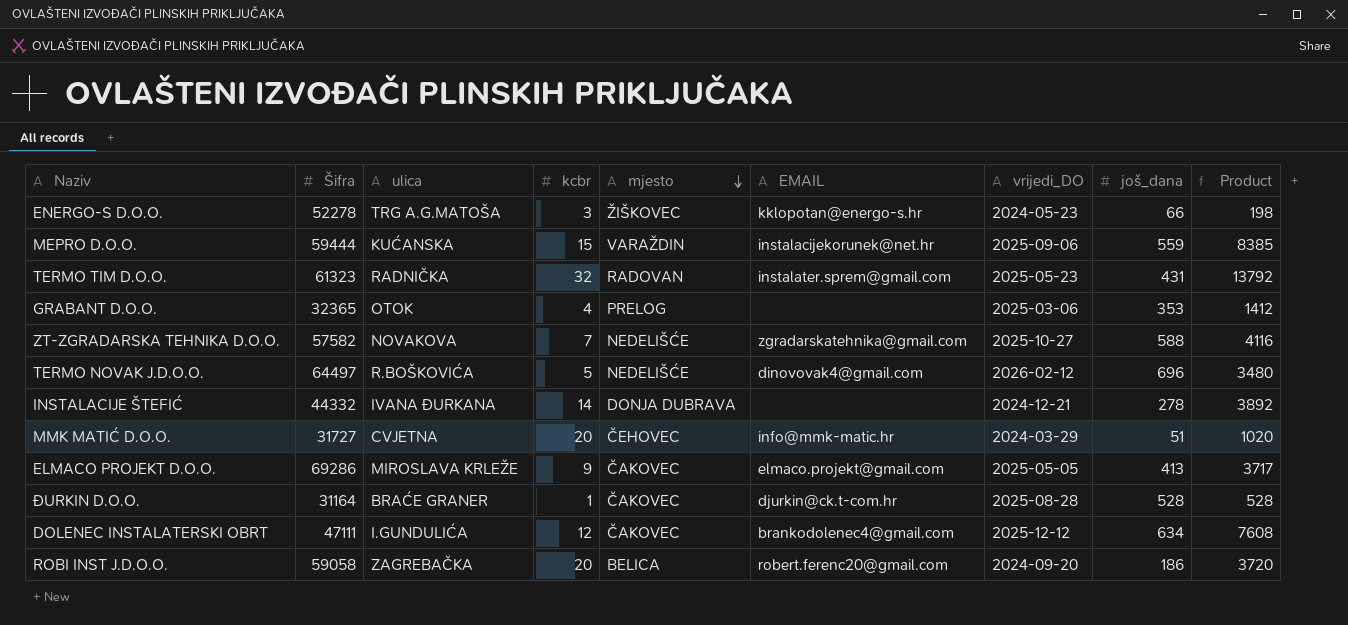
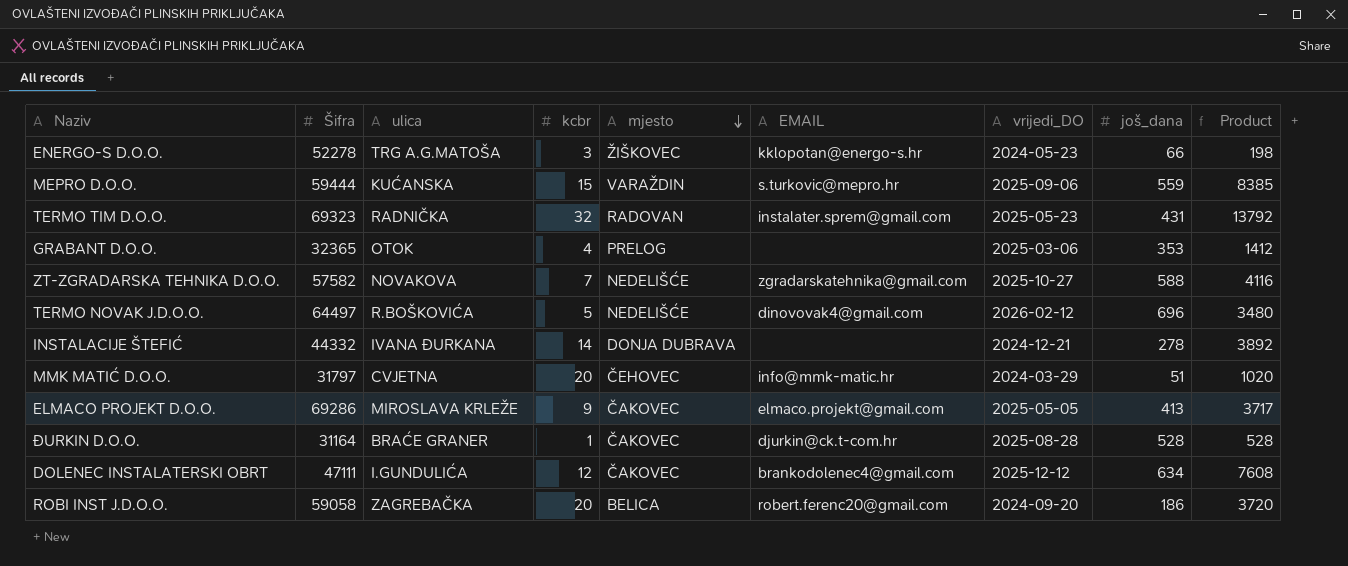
MEPRO D.O.O. | EMAIL: instalacijekorunek@net.hr -> s.turkovic@mepro.hr
TERMO TIM D.O.O. | Šifra: 61323 -> 69323
MMK MATIĆ D.O.O. | Šifra: 31727 -> 31797

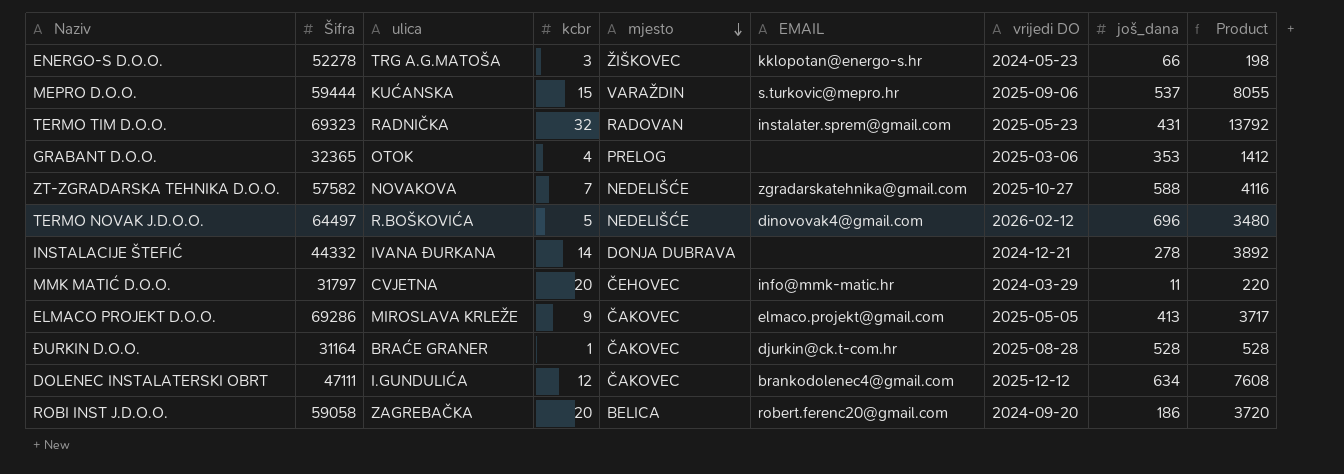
column name: vrijedi_DO -> vrijedi DO
MEPRO D.O.O. | još_dana: 559 -> 537
MEPRO D.O.O. | Product: 8385 -> 8055
MMK MATIĆ D.O.O. | još_dana: 51 -> 11
MMK MATIĆ D.O.O. | Product: 1020 -> 220

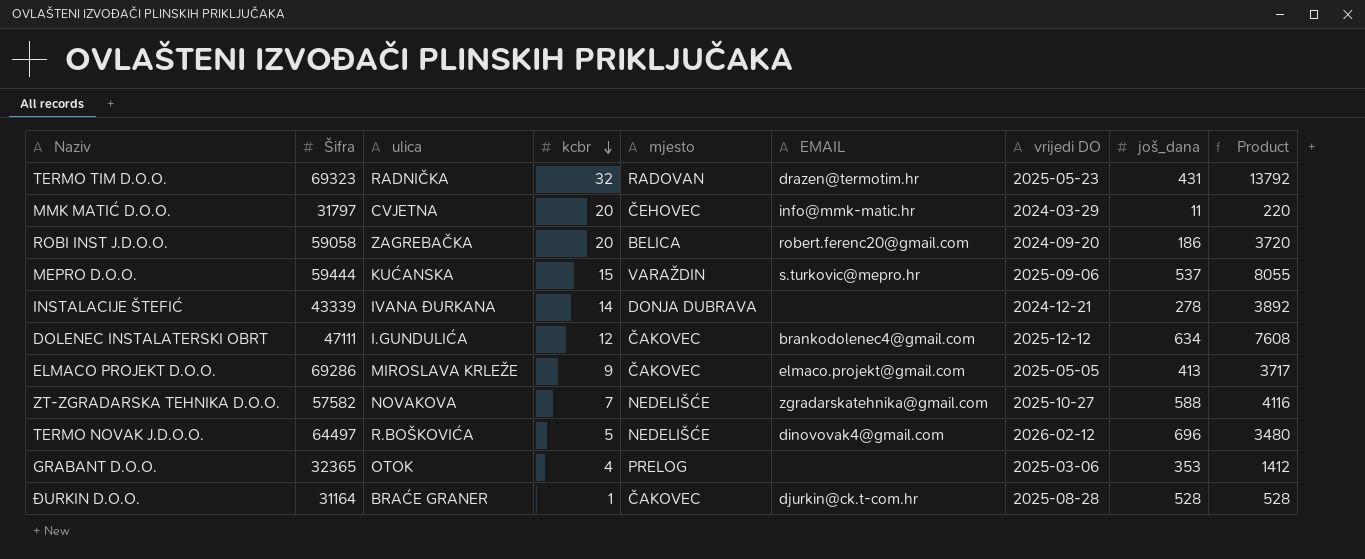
row order: mjesto descending -> kcbr descending
row ENERGO-S D.O.O.: 52278 | TRG A.G.MATOŠA | 3 | ŽIŠKOVEC | kklopotan@energo-s.hr | 2024-05-23 | 66 | 198 -> none
TERMO TIM D.O.O. | EMAIL: instalater.sprem@gmail.com -> drazen@termotim.hr
INSTALACIJE ŠTEFIĆ | Šifra: 44332 -> 43339

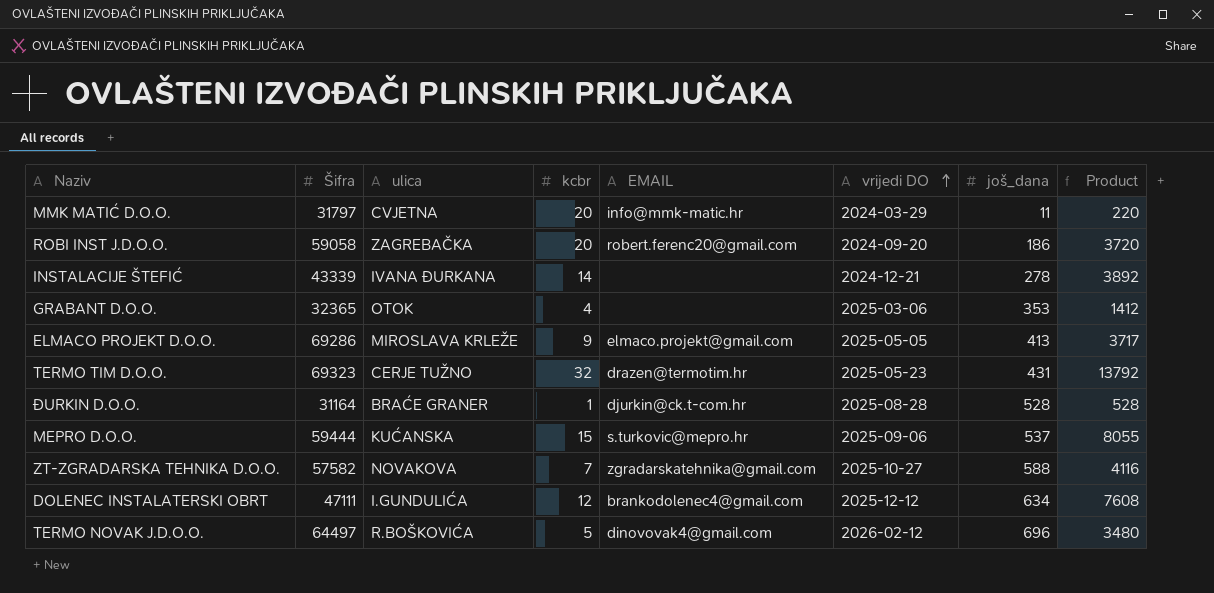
row order: kcbr descending -> vrijedi DO ascending
column mjesto | position: 5 -> none
TERMO TIM D.O.O. | ulica: RADNIČKA -> CERJE TUŽNO

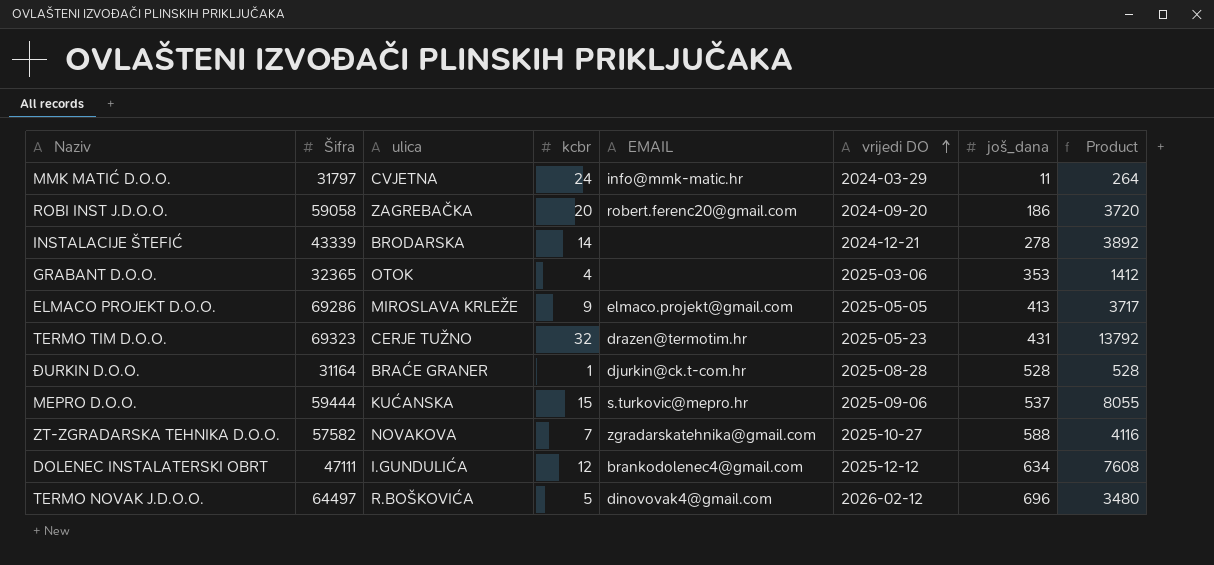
MMK MATIĆ D.O.O. | kcbr: 20 -> 24
MMK MATIĆ D.O.O. | Product: 220 -> 264
INSTALACIJE ŠTEFIĆ | ulica: IVANA ĐURKANA -> BRODARSKA

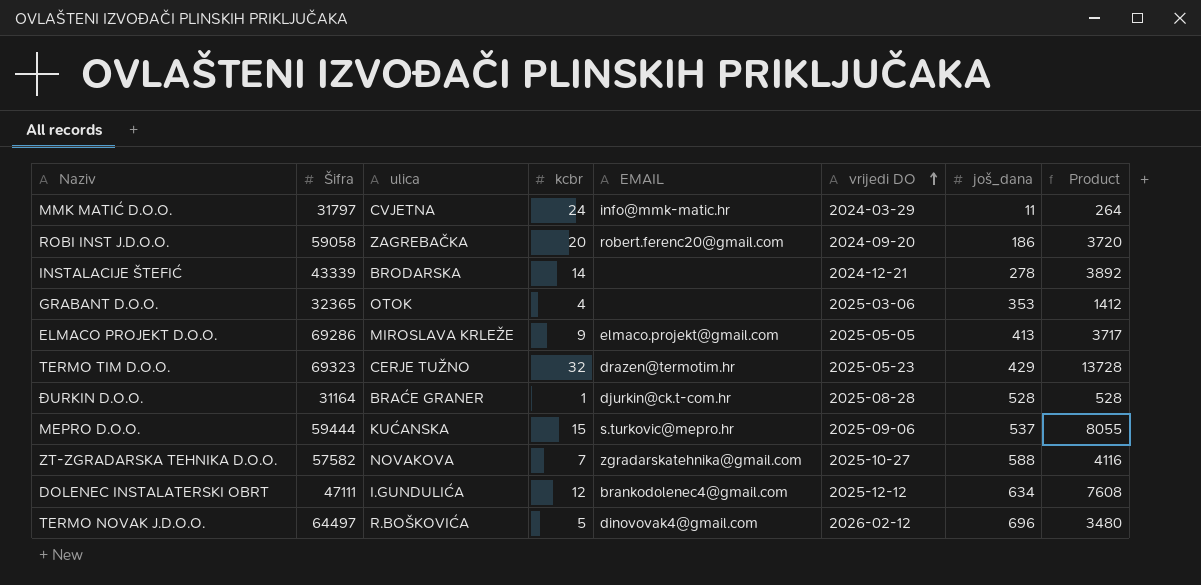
TERMO TIM D.O.O. | još_dana: 431 -> 429
TERMO TIM D.O.O. | Product: 13792 -> 13728

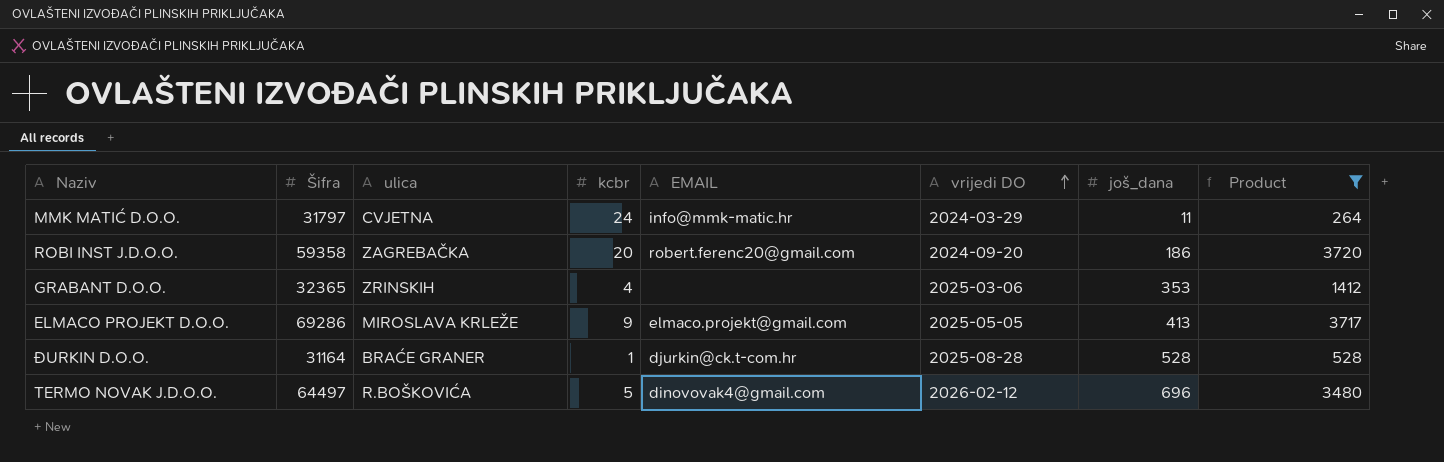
filter: none -> Product <= 3720
ROBI INST J.D.O.O. | Šifra: 59058 -> 59358
GRABANT D.O.O. | ulica: OTOK -> ZRINSKIH

